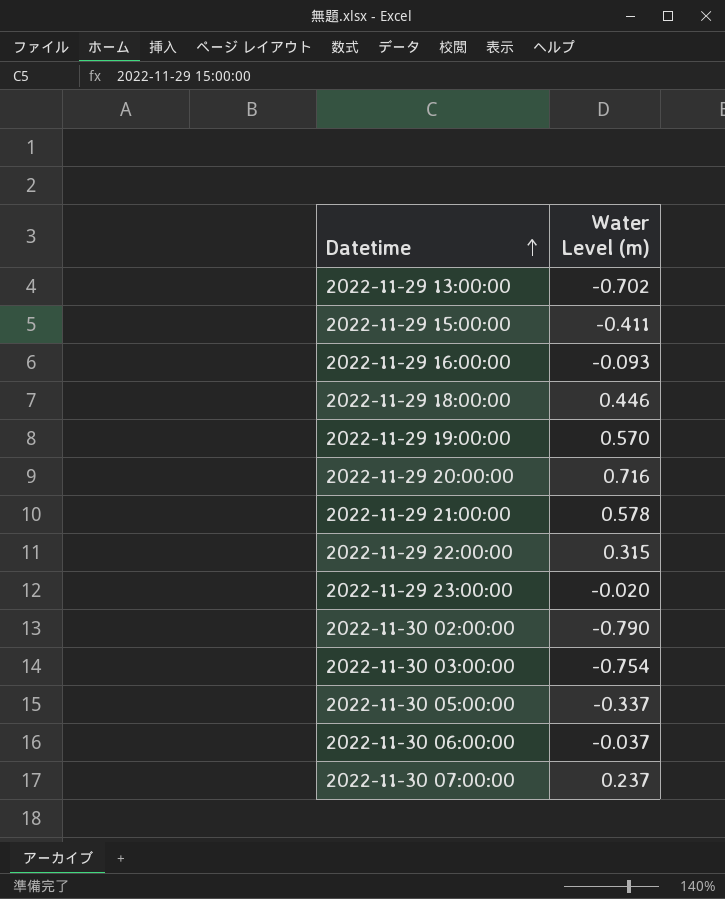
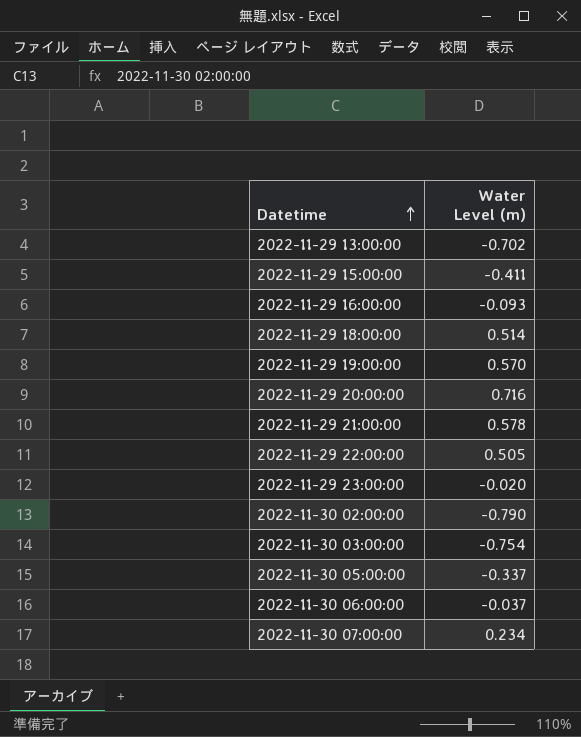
2022-11-29 18:00:00 | Water Level (m): 0.446 -> 0.514
2022-11-29 22:00:00 | Water Level (m): 0.315 -> 0.505
2022-11-30 07:00:00 | Water Level (m): 0.237 -> 0.234

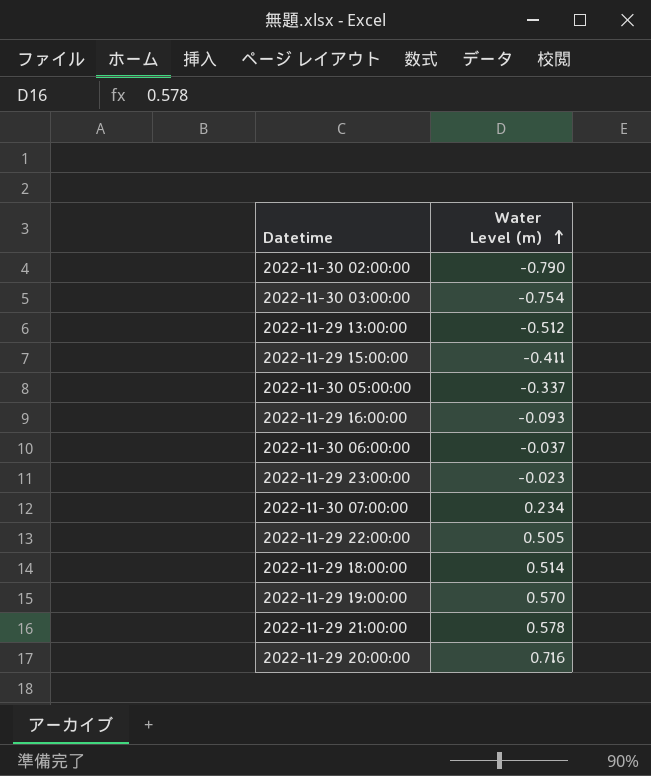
row order: Datetime ascending -> Water Level (m) ascending
2022-11-29 13:00:00 | Water Level (m): -0.702 -> -0.512
2022-11-29 23:00:00 | Water Level (m): -0.020 -> -0.023

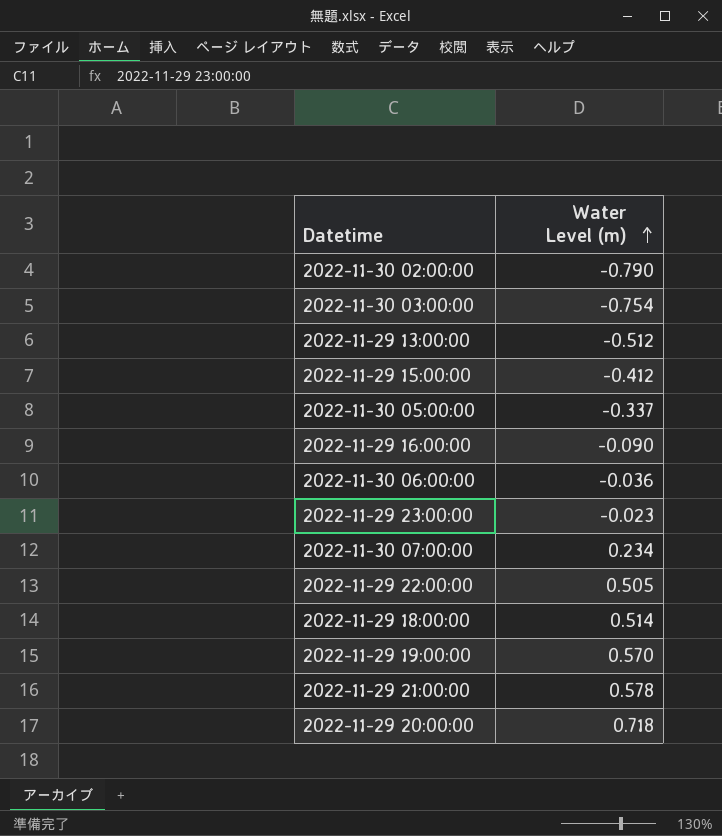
2022-11-29 15:00:00 | Water Level (m): -0.411 -> -0.412
2022-11-29 16:00:00 | Water Level (m): -0.093 -> -0.090
2022-11-30 06:00:00 | Water Level (m): -0.037 -> -0.036
2022-11-29 20:00:00 | Water Level (m): 0.716 -> 0.718

